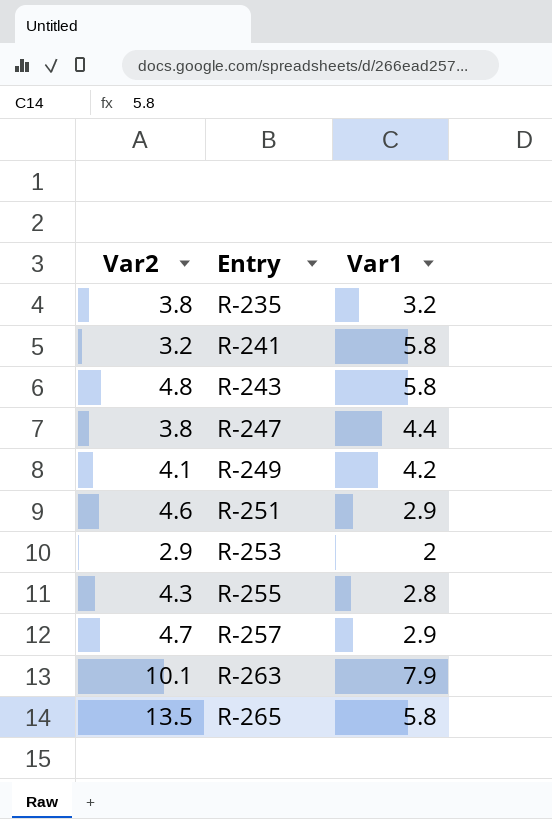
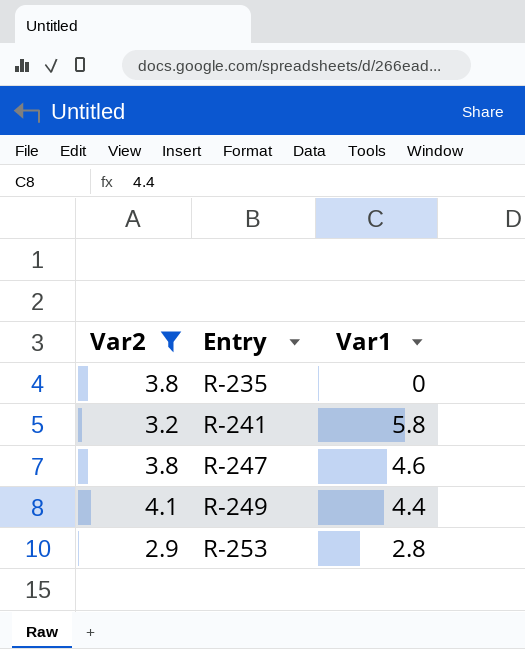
filter: none -> Var2 <= 4.1
R-235 | Var1: 3.2 -> 0
R-247 | Var1: 4.4 -> 4.6
R-249 | Var1: 4.2 -> 4.4
R-253 | Var1: 2 -> 2.8

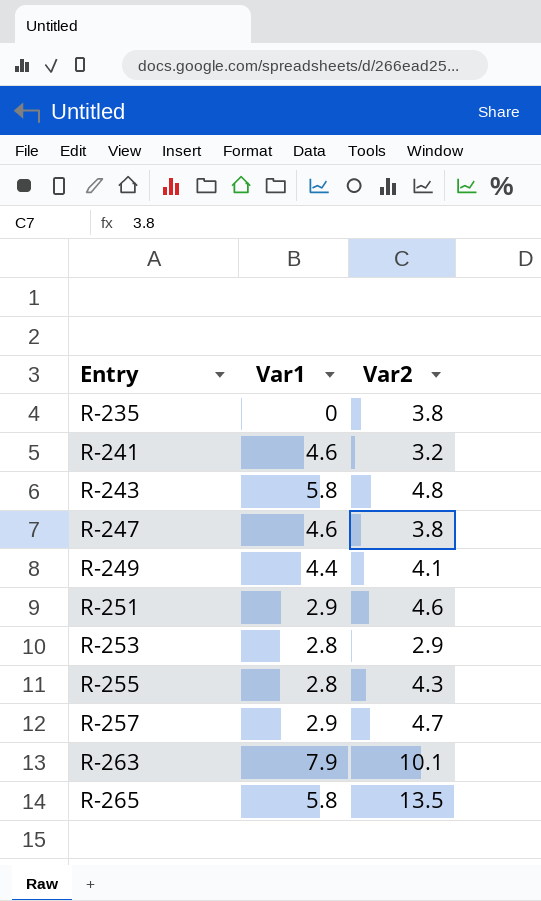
filter: Var2 <= 4.1 -> none
column Var2 | position: 1 -> 3
R-241 | Var1: 5.8 -> 4.6

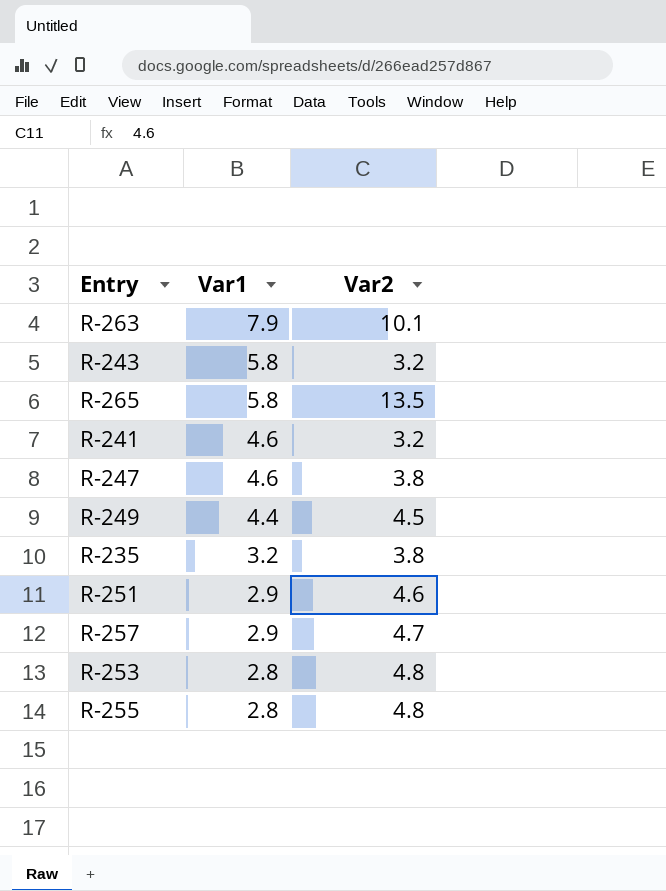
row order: Entry ascending -> Var1 descending
R-243 | Var2: 4.8 -> 3.2
R-249 | Var2: 4.1 -> 4.5
R-235 | Var1: 0 -> 3.2
R-253 | Var2: 2.9 -> 4.8
R-255 | Var2: 4.3 -> 4.8

